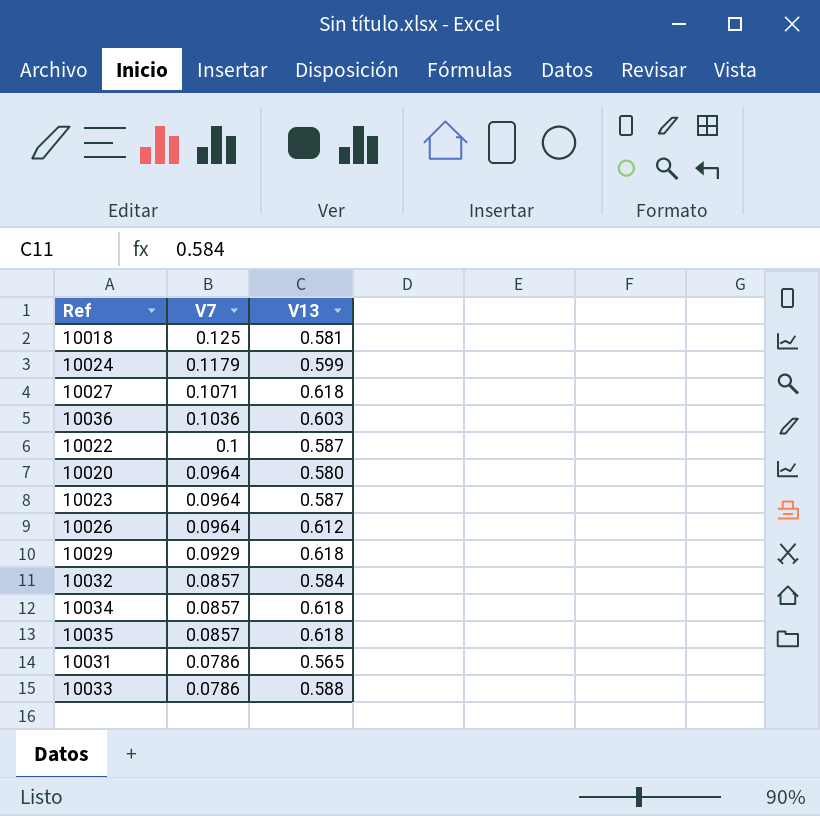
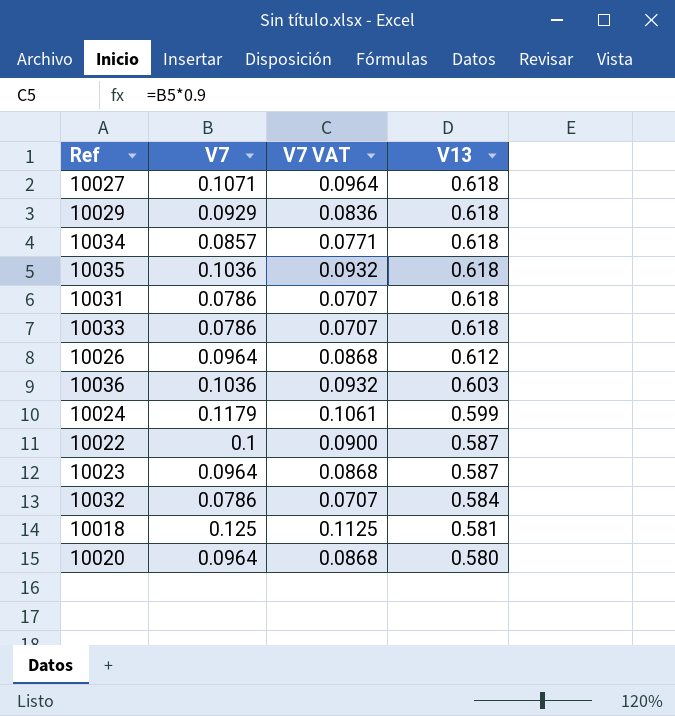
row order: V7 descending -> V13 descending
column V7 VAT | formula: none -> [V7] * 0.9
10035 | V7: 0.0857 -> 0.1036
10031 | V13: 0.565 -> 0.618
10033 | V13: 0.588 -> 0.618
10032 | V7: 0.0857 -> 0.0786

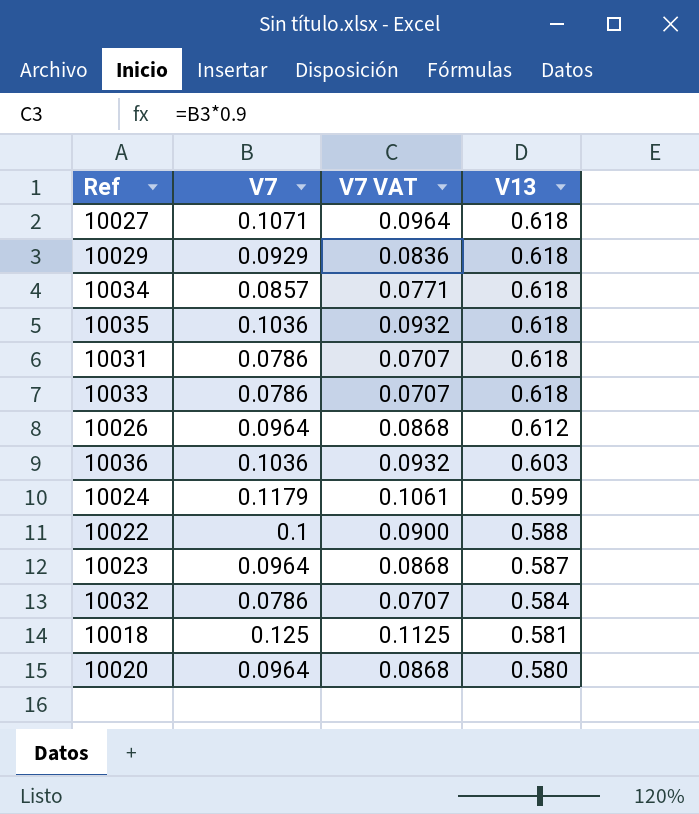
10022 | V13: 0.587 -> 0.588

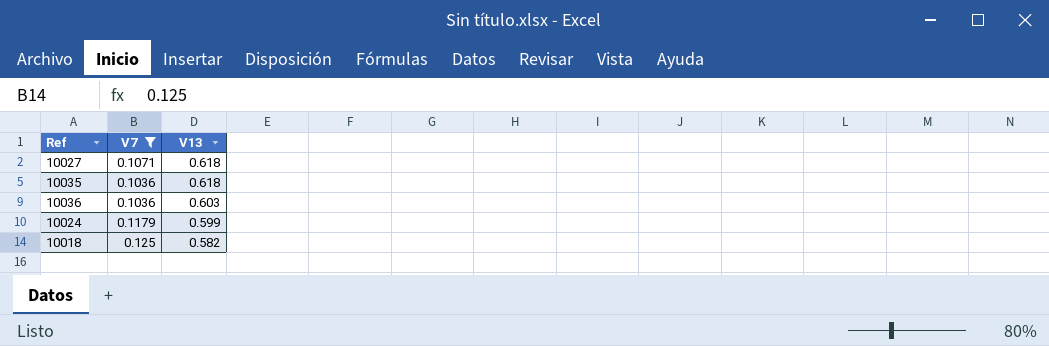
filter: none -> V7 >= 0.1036
column V7 VAT | formula: [V7] * 0.9 -> none
10018 | V13: 0.581 -> 0.582

